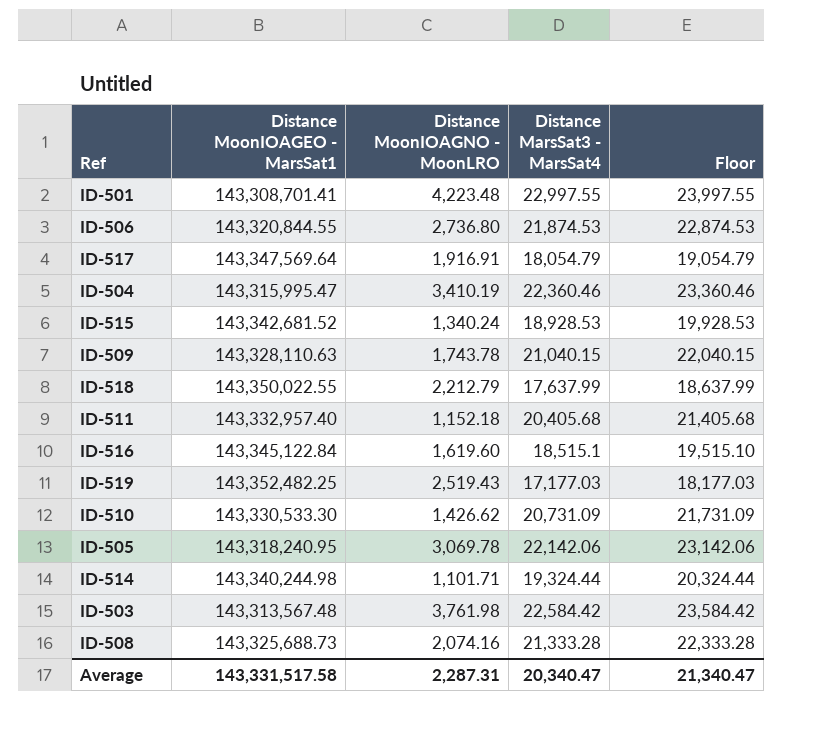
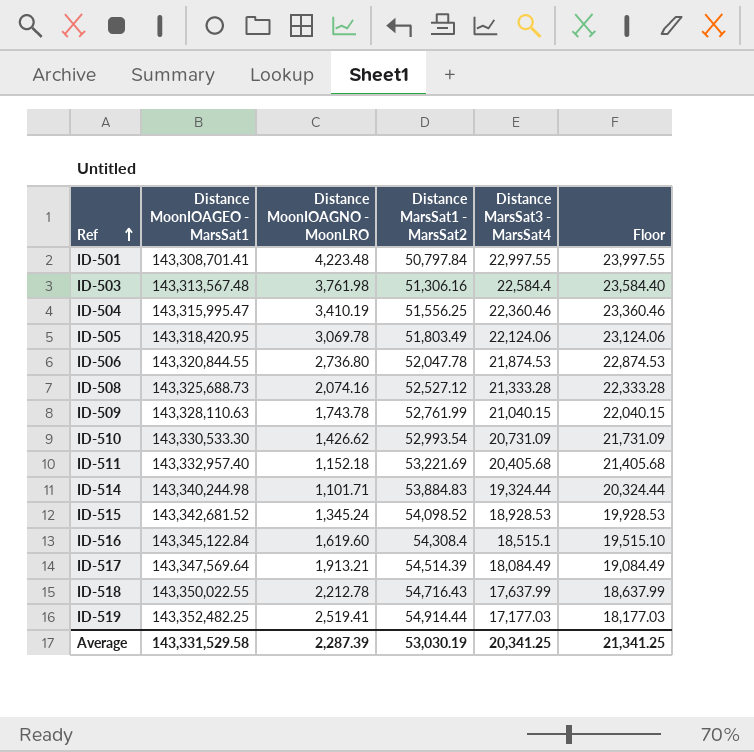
row order: none -> Ref ascending
column Distance MarsSat1 - MarsSat2 | position: none -> 4
ID-503 | Distance MarsSat3 - MarsSat4: 22,584.42 -> 22,584.4
ID-503 | Floor: 23,584.42 -> 23,584.40
ID-505 | Distance MoonIOAGEO - MarsSat1: 143,318,240.95 -> 143,318,420.95
ID-505 | Distance MarsSat3 - MarsSat4: 22,142.06 -> 22,124.06
ID-505 | Floor: 23,142.06 -> 23,124.06
ID-515 | Distance MoonIOAGNO - MoonLRO: 1,340.24 -> 1,345.24
ID-517 | Distance MoonIOAGNO - MoonLRO: 1,916.91 -> 1,913.21
ID-517 | Distance MarsSat3 - MarsSat4: 18,054.79 -> 18,084.49
ID-517 | Floor: 19,054.79 -> 19,084.49
ID-518 | Distance MoonIOAGNO - MoonLRO: 2,212.79 -> 2,212.78
ID-519 | Distance MoonIOAGNO - MoonLRO: 2,519.43 -> 2,519.41
Average | Distance MoonIOAGEO - MarsSat1: 143,331,517.58 -> 143,331,529.58
Average | Distance MoonIOAGNO - MoonLRO: 2,287.31 -> 2,287.39
Average | Distance MarsSat3 - MarsSat4: 20,340.47 -> 20,341.25
Average | Floor: 21,340.47 -> 21,341.25

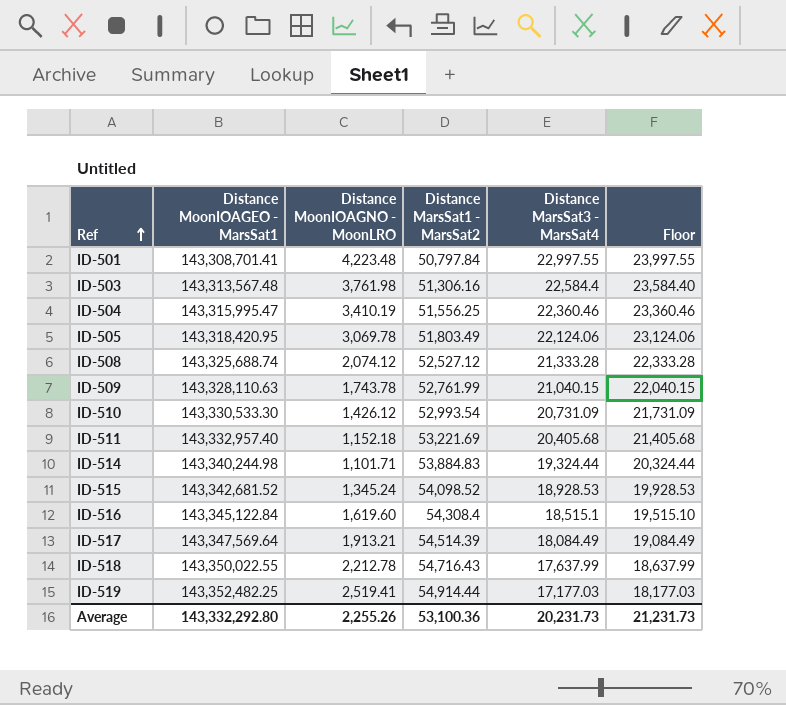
row ID-506: 143,320,844.55 | 2,736.80 | 52,047.78 | 21,874.53 | 22,874.53 -> none
ID-508 | Distance MoonIOAGEO - MarsSat1: 143,325,688.73 -> 143,325,688.74
ID-508 | Distance MoonIOAGNO - MoonLRO: 2,074.16 -> 2,074.12
ID-510 | Distance MoonIOAGNO - MoonLRO: 1,426.62 -> 1,426.12
Average | Distance MoonIOAGEO - MarsSat1: 143,331,529.58 -> 143,332,292.80
Average | Distance MoonIOAGNO - MoonLRO: 2,287.39 -> 2,255.26
Average | Distance MarsSat1 - MarsSat2: 53,030.19 -> 53,100.36
Average | Distance MarsSat3 - MarsSat4: 20,341.25 -> 20,231.73
Average | Floor: 21,341.25 -> 21,231.73

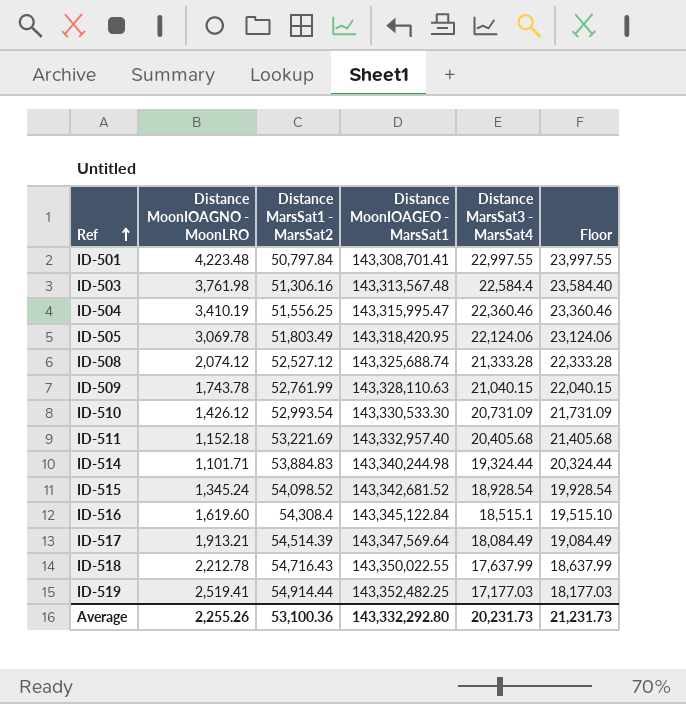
column Distance MoonIOAGEO - MarsSat1 | position: 2 -> 4
ID-515 | Distance MarsSat3 - MarsSat4: 18,928.53 -> 18,928.54
ID-515 | Floor: 19,928.53 -> 19,928.54

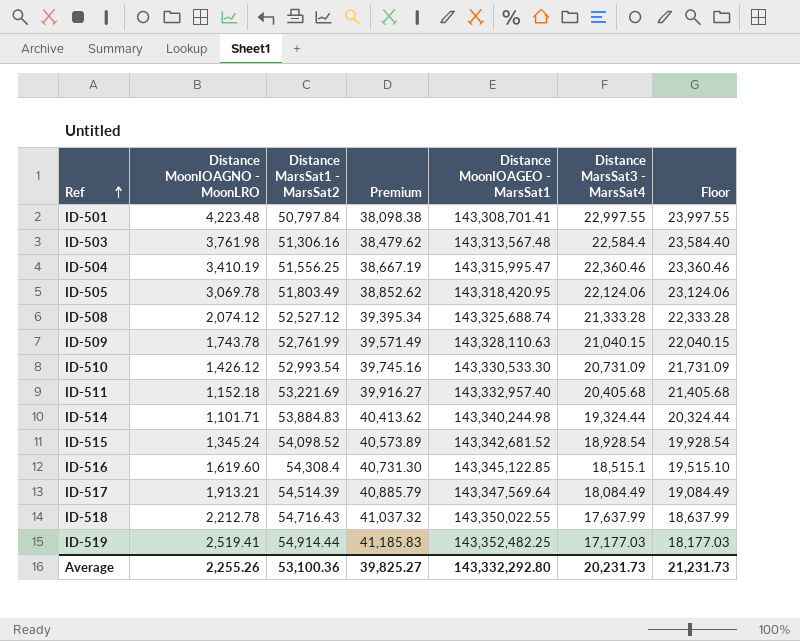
column Premium | formula: none -> [Distance MarsSat1 - MarsSat2] * 0.75
ID-516 | Distance MoonIOAGEO - MarsSat1: 143,345,122.84 -> 143,345,122.85

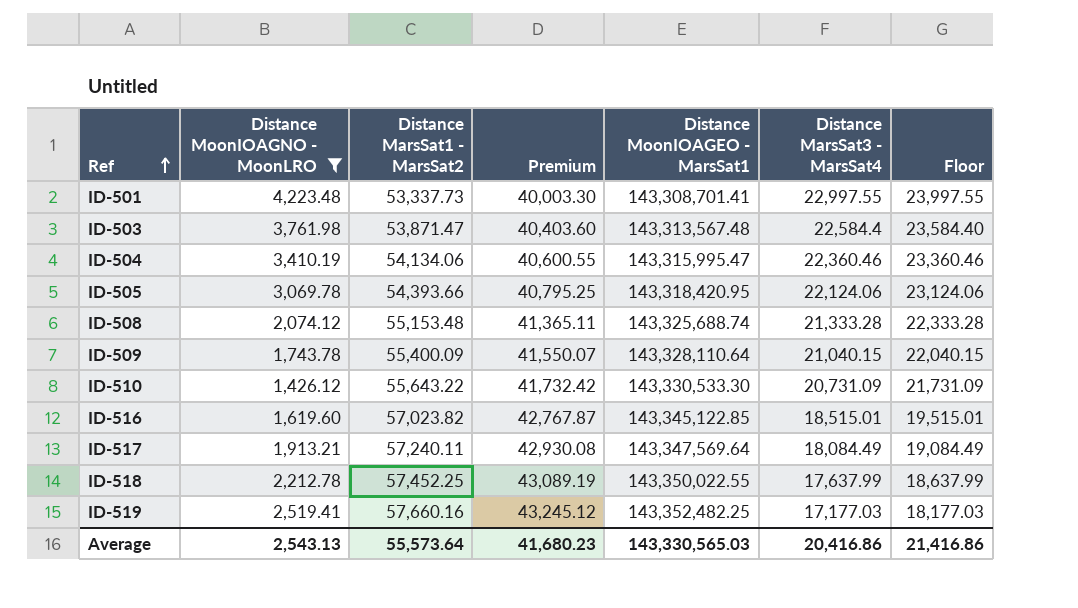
filter: none -> Distance MoonIOAGNO - MoonLRO >= 1,426.12
ID-501 | Distance MarsSat1 - MarsSat2: 50,797.84 -> 53,337.73
ID-501 | Premium: 38,098.38 -> 40,003.30
ID-503 | Distance MarsSat1 - MarsSat2: 51,306.16 -> 53,871.47
ID-503 | Premium: 38,479.62 -> 40,403.60
ID-504 | Distance MarsSat1 - MarsSat2: 51,556.25 -> 54,134.06
ID-504 | Premium: 38,667.19 -> 40,600.55
ID-505 | Distance MarsSat1 - MarsSat2: 51,803.49 -> 54,393.66
ID-505 | Premium: 38,852.62 -> 40,795.25
ID-508 | Distance MarsSat1 - MarsSat2: 52,527.12 -> 55,153.48
ID-508 | Premium: 39,395.34 -> 41,365.11
ID-509 | Distance MarsSat1 - MarsSat2: 52,761.99 -> 55,400.09
ID-509 | Premium: 39,571.49 -> 41,550.07
ID-509 | Distance MoonIOAGEO - MarsSat1: 143,328,110.63 -> 143,328,110.64
ID-510 | Distance MarsSat1 - MarsSat2: 52,993.54 -> 55,643.22
ID-510 | Premium: 39,745.16 -> 41,732.42
ID-516 | Distance MarsSat1 - MarsSat2: 54,308.4 -> 57,023.82
ID-516 | Premium: 40,731.30 -> 42,767.87
ID-516 | Distance MarsSat3 - MarsSat4: 18,515.1 -> 18,515.01
ID-516 | Floor: 19,515.10 -> 19,515.01
ID-517 | Distance MarsSat1 - MarsSat2: 54,514.39 -> 57,240.11
ID-517 | Premium: 40,885.79 -> 42,930.08
ID-518 | Distance MarsSat1 - MarsSat2: 54,716.43 -> 57,452.25
ID-518 | Premium: 41,037.32 -> 43,089.19
ID-519 | Distance MarsSat1 - MarsSat2: 54,914.44 -> 57,660.16
ID-519 | Premium: 41,185.83 -> 43,245.12
Average | Distance MoonIOAGNO - MoonLRO: 2,255.26 -> 2,543.13
Average | Distance MarsSat1 - MarsSat2: 53,100.36 -> 55,573.64
Average | Premium: 39,825.27 -> 41,680.23
Average | Distance MoonIOAGEO - MarsSat1: 143,332,292.80 -> 143,330,565.03
Average | Distance MarsSat3 - MarsSat4: 20,231.73 -> 20,416.86
Average | Floor: 21,231.73 -> 21,416.86

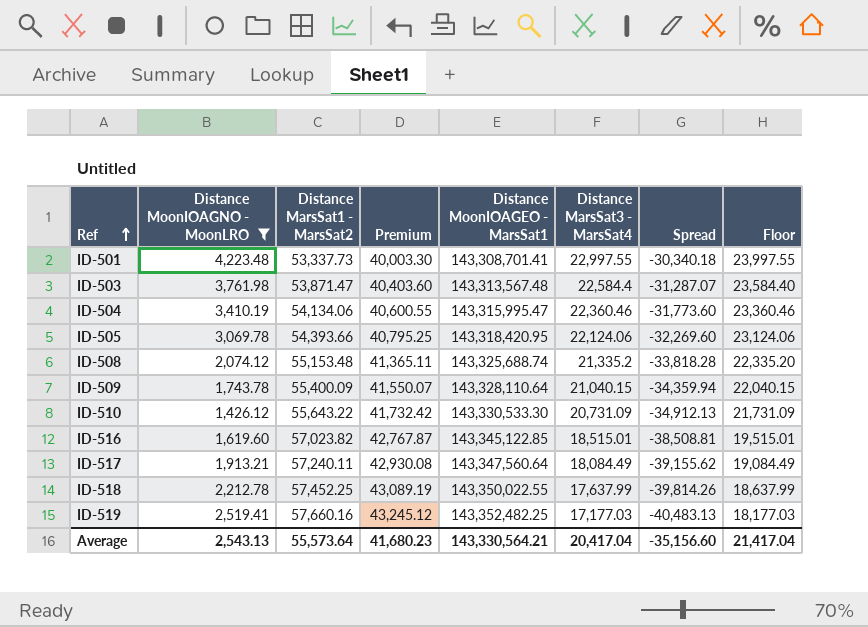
column Spread | formula: none -> [Distance MarsSat3 - MarsSat4] - [Distance MarsSat1 - MarsSat2]
ID-508 | Distance MarsSat3 - MarsSat4: 21,333.28 -> 21,335.2
ID-508 | Floor: 22,333.28 -> 22,335.20
ID-517 | Distance MoonIOAGEO - MarsSat1: 143,347,569.64 -> 143,347,560.64
Average | Distance MoonIOAGEO - MarsSat1: 143,330,565.03 -> 143,330,564.21
Average | Distance MarsSat3 - MarsSat4: 20,416.86 -> 20,417.04
Average | Floor: 21,416.86 -> 21,417.04

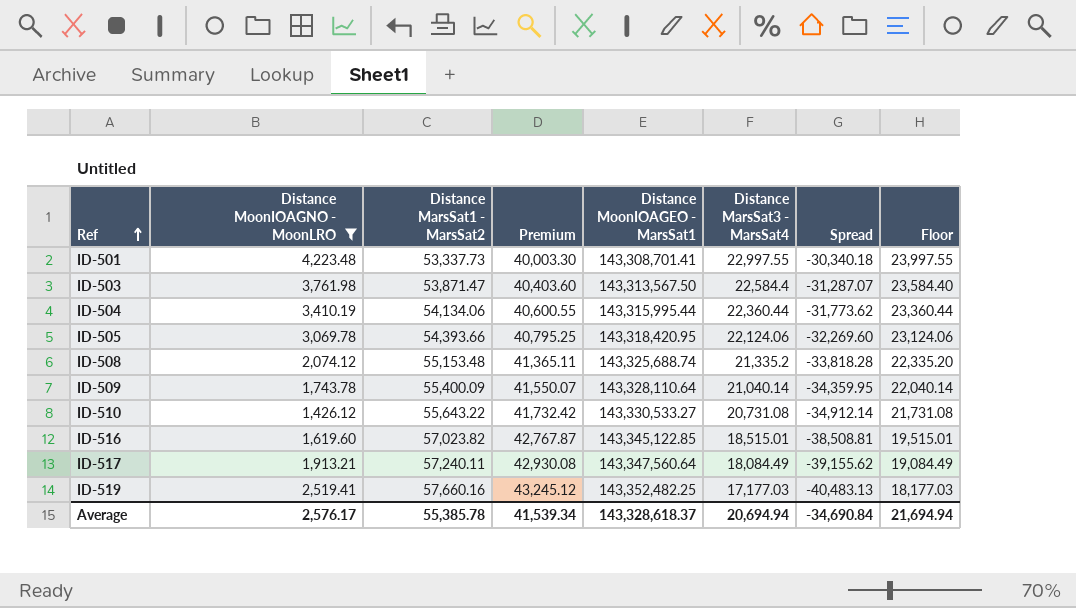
row ID-518: 2,212.78 | 57,452.25 | 43,089.19 | 143,350,022.55 | 17,637.99 | -39,814.26 | 18,637.99 -> none
ID-503 | Distance MoonIOAGEO - MarsSat1: 143,313,567.48 -> 143,313,567.50
ID-504 | Distance MoonIOAGEO - MarsSat1: 143,315,995.47 -> 143,315,995.44
ID-504 | Distance MarsSat3 - MarsSat4: 22,360.46 -> 22,360.44
ID-504 | Spread: -31,773.60 -> -31,773.62
ID-504 | Floor: 23,360.46 -> 23,360.44
ID-509 | Distance MarsSat3 - MarsSat4: 21,040.15 -> 21,040.14
ID-509 | Spread: -34,359.94 -> -34,359.95
ID-509 | Floor: 22,040.15 -> 22,040.14
ID-510 | Distance MoonIOAGEO - MarsSat1: 143,330,533.30 -> 143,330,533.27
ID-510 | Distance MarsSat3 - MarsSat4: 20,731.09 -> 20,731.08
ID-510 | Spread: -34,912.13 -> -34,912.14
ID-510 | Floor: 21,731.09 -> 21,731.08
Average | Distance MoonIOAGNO - MoonLRO: 2,543.13 -> 2,576.17
Average | Distance MarsSat1 - MarsSat2: 55,573.64 -> 55,385.78
Average | Premium: 41,680.23 -> 41,539.34
Average | Distance MoonIOAGEO - MarsSat1: 143,330,564.21 -> 143,328,618.37
Average | Distance MarsSat3 - MarsSat4: 20,417.04 -> 20,694.94
Average | Spread: -35,156.60 -> -34,690.84
Average | Floor: 21,417.04 -> 21,694.94

